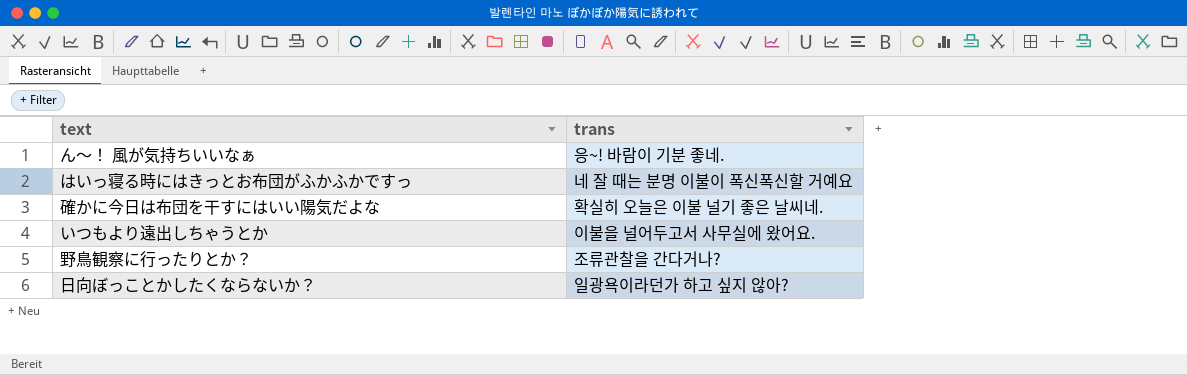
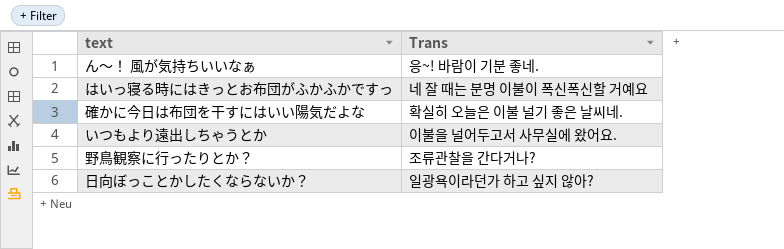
column name: trans -> Trans

